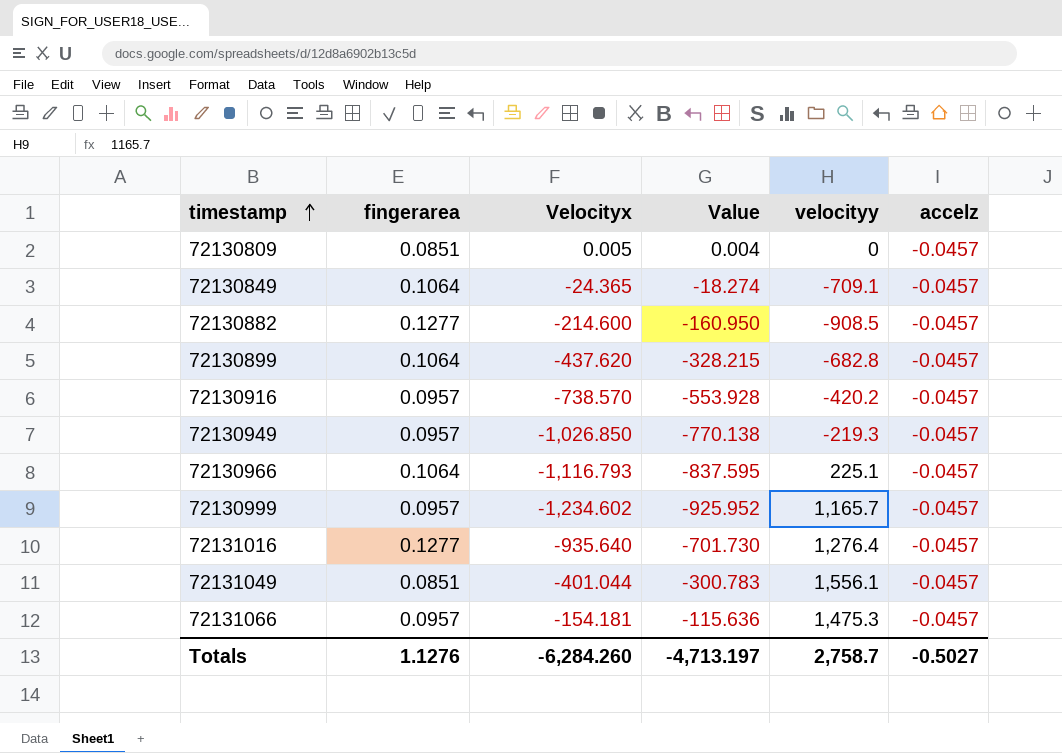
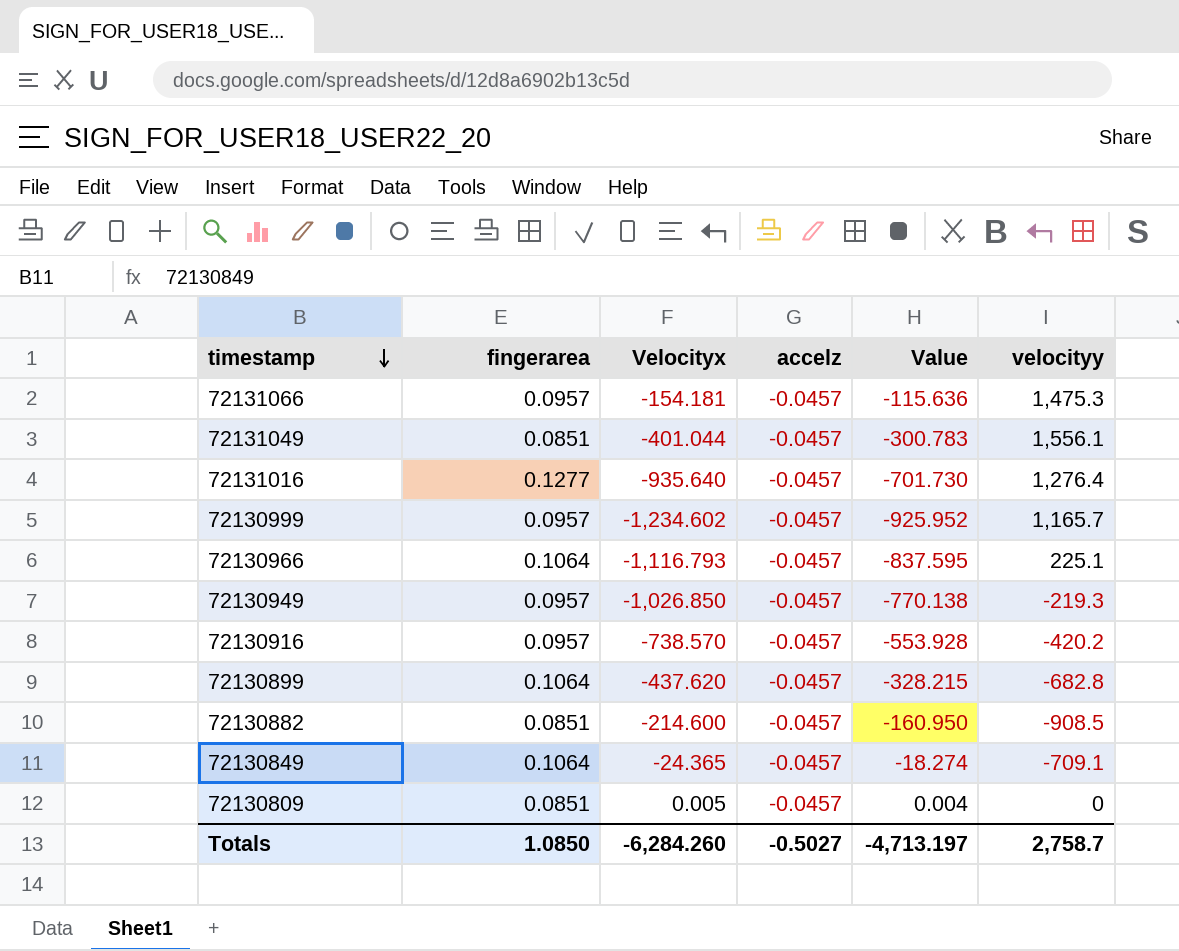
row order: timestamp ascending -> timestamp descending
column accelz | position: 6 -> 4
72130882 | fingerarea: 0.1277 -> 0.0851
Totals | fingerarea: 1.1276 -> 1.0850

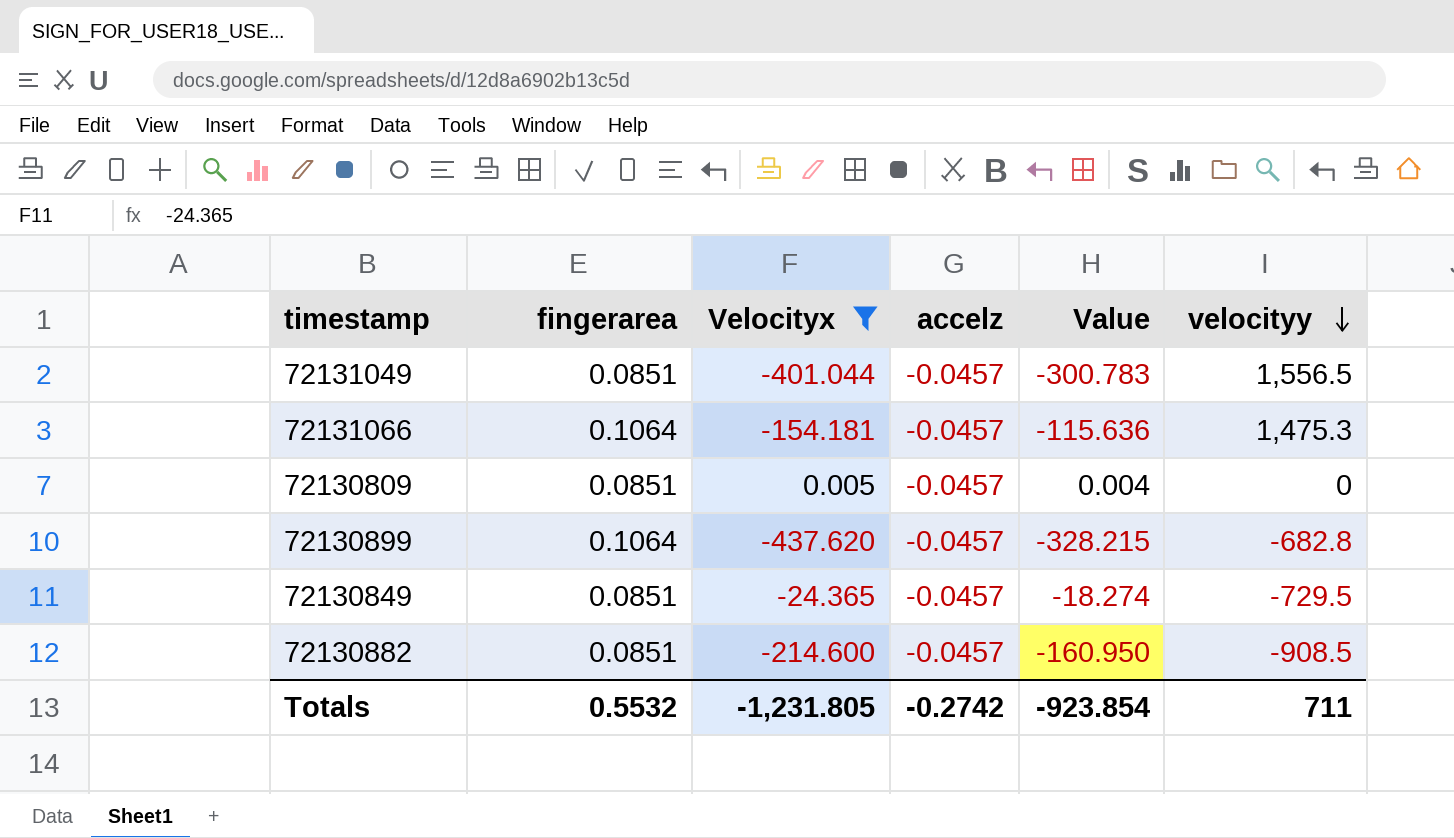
filter: none -> Velocityx >= -437.620
row order: timestamp descending -> velocityy descending
72131049 | velocityy: 1,556.1 -> 1,556.5
72131066 | fingerarea: 0.0957 -> 0.1064
72130849 | fingerarea: 0.1064 -> 0.0851
72130849 | velocityy: -709.1 -> -729.5
Totals | fingerarea: 1.0850 -> 0.5532
Totals | Velocityx: -6,284.260 -> -1,231.805
Totals | accelz: -0.5027 -> -0.2742
Totals | Value: -4,713.197 -> -923.854
Totals | velocityy: 2,758.7 -> 711

